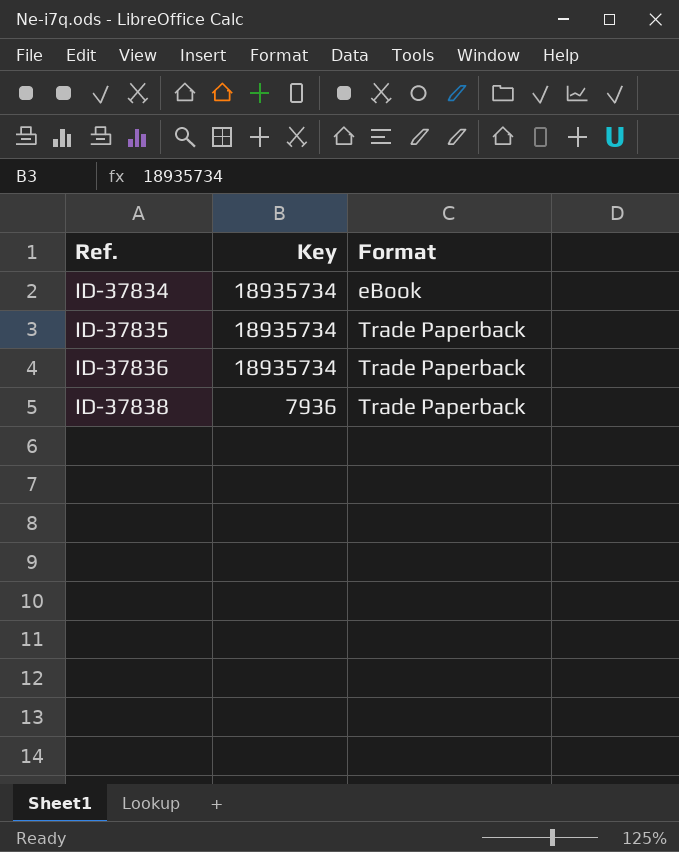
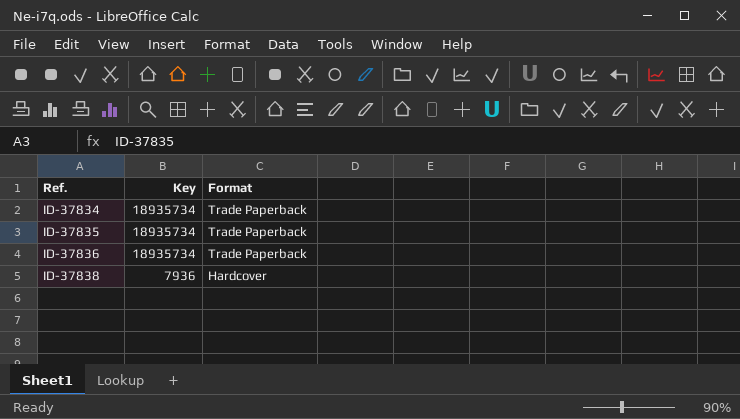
ID-37834 | Format: eBook -> Trade Paperback
ID-37838 | Format: Trade Paperback -> Hardcover

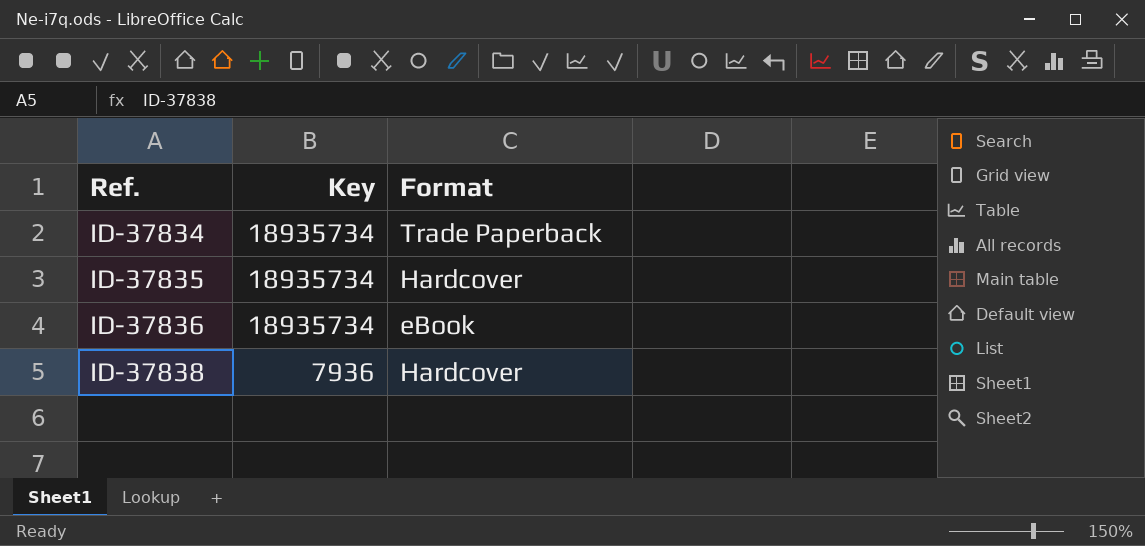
ID-37835 | Format: Trade Paperback -> Hardcover
ID-37836 | Format: Trade Paperback -> eBook

